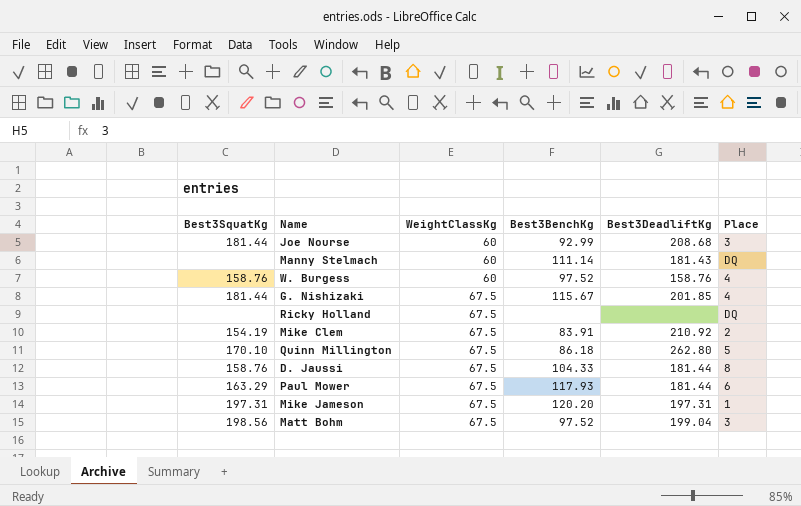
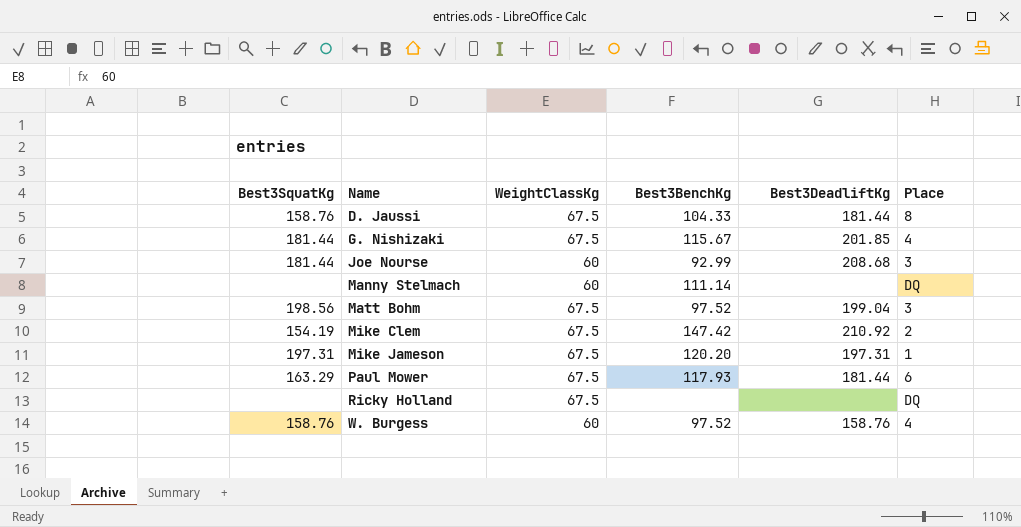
row order: WeightClassKg ascending -> Name ascending
row Quinn Millington: 170.10 | 67.5 | 86.18 | 262.80 | 5 -> none
Manny Stelmach | Best3DeadliftKg: 181.43 -> none
Mike Clem | Best3BenchKg: 83.91 -> 147.42

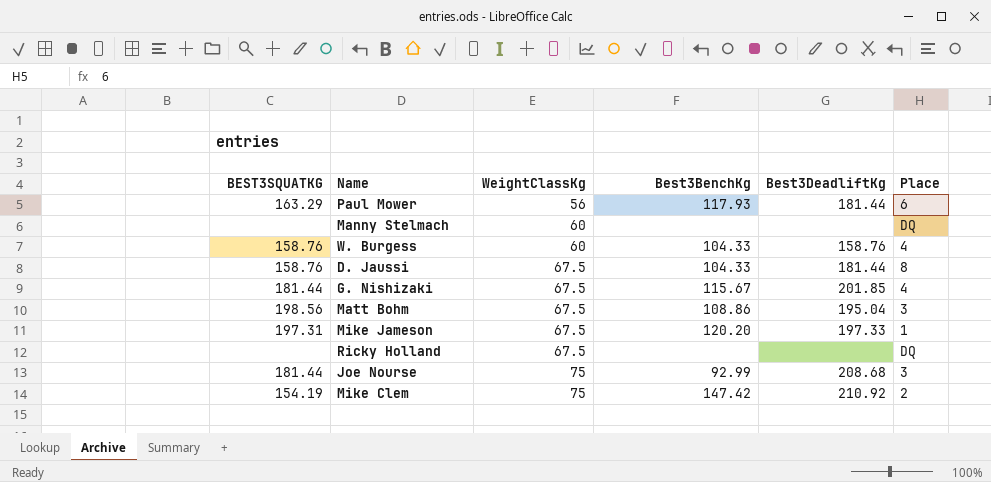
row order: Name ascending -> WeightClassKg ascending
column name: Best3SquatKg -> BEST3SQUATKG
Paul Mower | WeightClassKg: 67.5 -> 56
Manny Stelmach | Best3BenchKg: 111.14 -> none
W. Burgess | Best3BenchKg: 97.52 -> 104.33
Matt Bohm | Best3BenchKg: 97.52 -> 108.86
Matt Bohm | Best3DeadliftKg: 199.04 -> 195.04
Mike Jameson | Best3DeadliftKg: 197.31 -> 197.33
Joe Nourse | WeightClassKg: 60 -> 75
Mike Clem | WeightClassKg: 67.5 -> 75

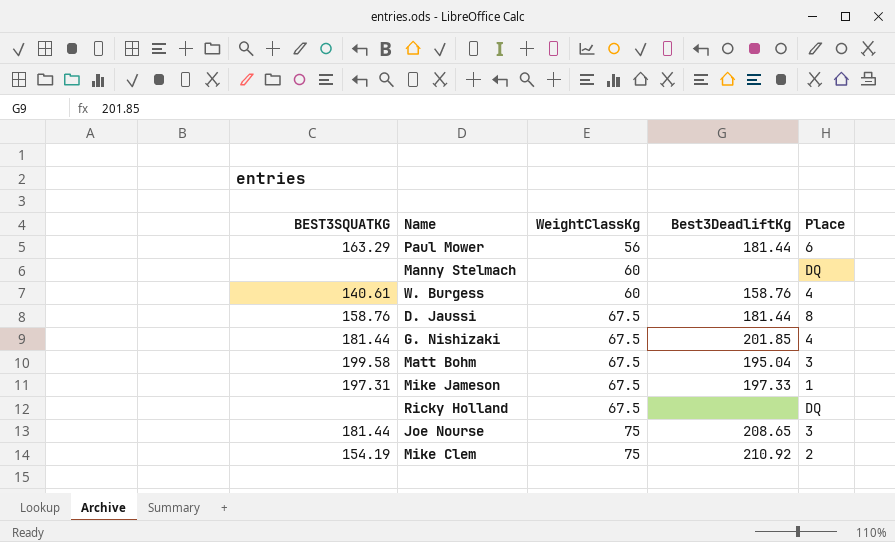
column Best3BenchKg | position: 4 -> none
W. Burgess | BEST3SQUATKG: 158.76 -> 140.61
Matt Bohm | BEST3SQUATKG: 198.56 -> 199.58
Joe Nourse | Best3DeadliftKg: 208.68 -> 208.65

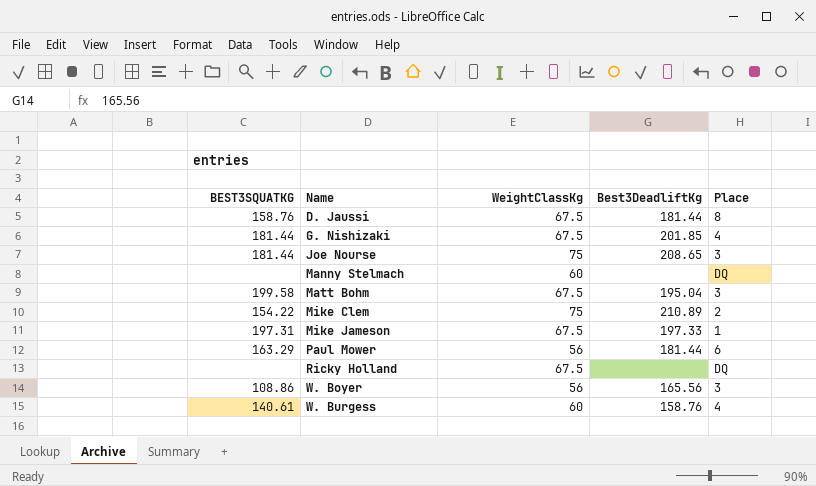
row order: WeightClassKg ascending -> Name ascending
Mike Clem | BEST3SQUATKG: 154.19 -> 154.22
Mike Clem | Best3DeadliftKg: 210.92 -> 210.89
row W. Boyer: none -> 108.86 | 56 | 165.56 | 3

